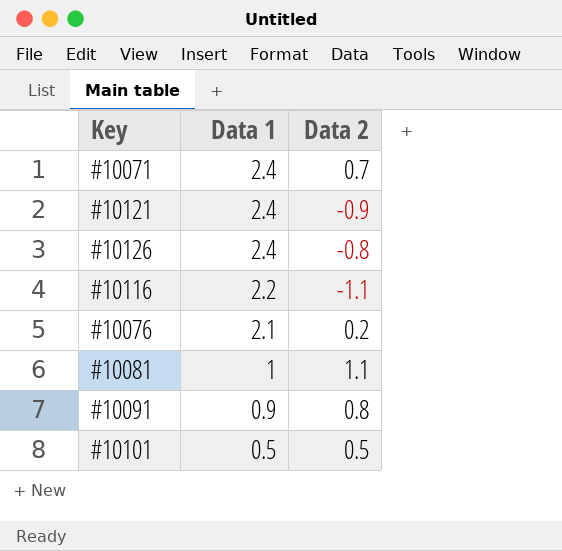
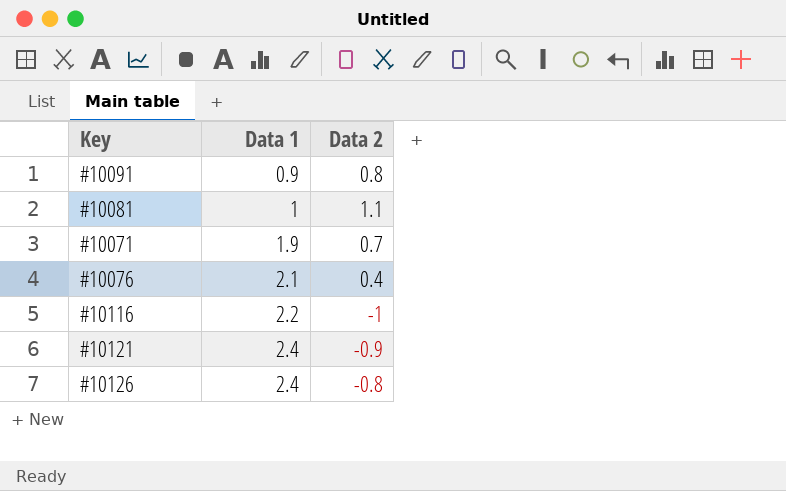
row order: Data 1 descending -> Data 1 ascending
row #10101: 0.5 | 0.5 -> none
#10071 | Data 1: 2.4 -> 1.9
#10076 | Data 2: 0.2 -> 0.4
#10116 | Data 2: -1.1 -> -1

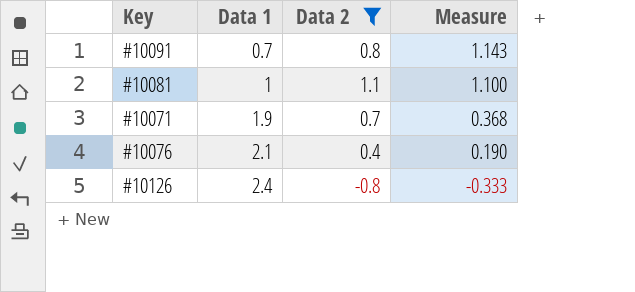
filter: none -> Data 2 >= -0.8
column Measure | formula: none -> [Data 2] / [Data 1]
#10091 | Data 1: 0.9 -> 0.7

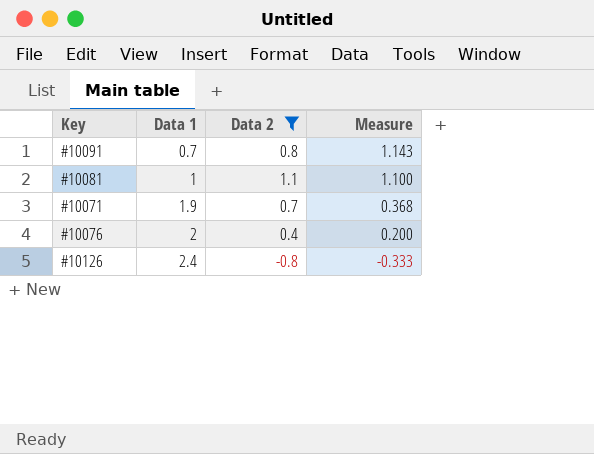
#10076 | Data 1: 2.1 -> 2
#10076 | Measure: 0.190 -> 0.200

